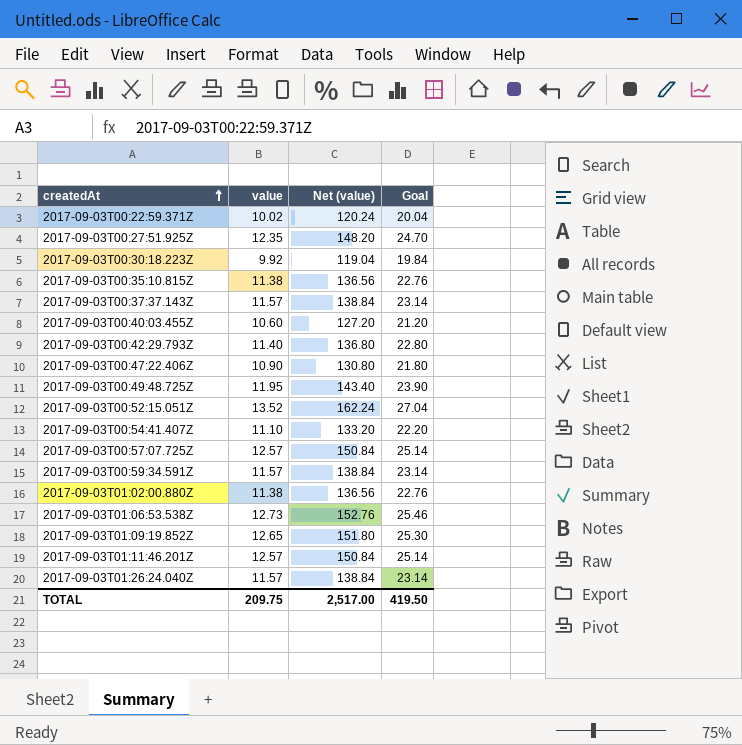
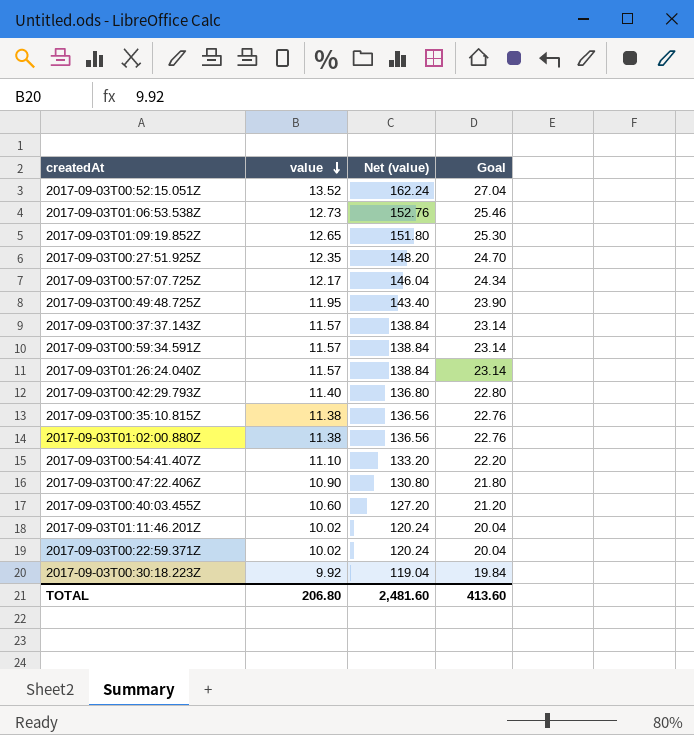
row order: createdAt ascending -> value descending
2017-09-03T00:57:07.725Z | value: 12.57 -> 12.17
2017-09-03T00:57:07.725Z | Net (value): 150.84 -> 146.04
2017-09-03T00:57:07.725Z | Goal: 25.14 -> 24.34
2017-09-03T01:11:46.201Z | value: 12.57 -> 10.02
2017-09-03T01:11:46.201Z | Net (value): 150.84 -> 120.24
2017-09-03T01:11:46.201Z | Goal: 25.14 -> 20.04
TOTAL | value: 209.75 -> 206.80
TOTAL | Net (value): 2,517.00 -> 2,481.60
TOTAL | Goal: 419.50 -> 413.60

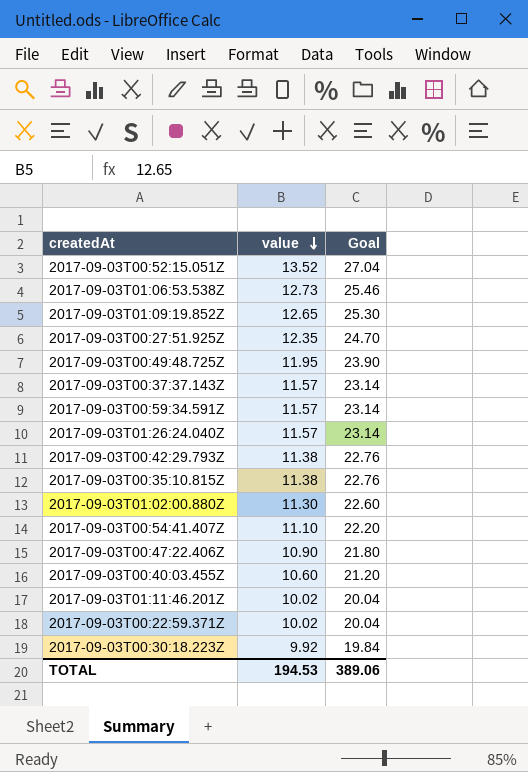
column Net (value) | formula: [value] * 12 -> none
row 2017-09-03T00:57:07.725Z: 12.17 | 146.04 | 24.34 -> none
2017-09-03T00:42:29.793Z | value: 11.40 -> 11.38
2017-09-03T00:42:29.793Z | Goal: 22.80 -> 22.76
2017-09-03T01:02:00.880Z | value: 11.38 -> 11.30
2017-09-03T01:02:00.880Z | Goal: 22.76 -> 22.60
TOTAL | value: 206.80 -> 194.53
TOTAL | Goal: 413.60 -> 389.06

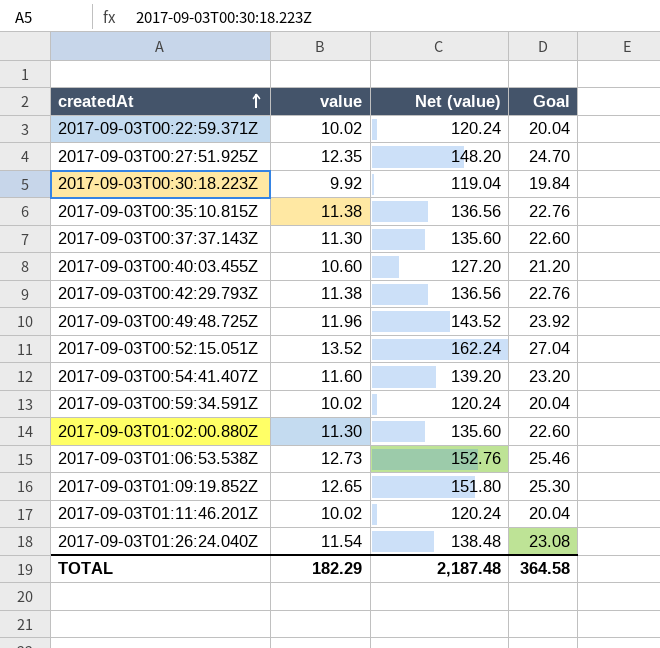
row order: value descending -> createdAt ascending
column Net (value) | formula: none -> [value] * 12
row 2017-09-03T00:47:22.406Z: 10.90 | 21.80 -> none
2017-09-03T00:37:37.143Z | value: 11.57 -> 11.30
2017-09-03T00:37:37.143Z | Goal: 23.14 -> 22.60
2017-09-03T00:49:48.725Z | value: 11.95 -> 11.96
2017-09-03T00:49:48.725Z | Goal: 23.90 -> 23.92
2017-09-03T00:54:41.407Z | value: 11.10 -> 11.60
2017-09-03T00:54:41.407Z | Goal: 22.20 -> 23.20
2017-09-03T00:59:34.591Z | value: 11.57 -> 10.02
2017-09-03T00:59:34.591Z | Goal: 23.14 -> 20.04
2017-09-03T01:26:24.040Z | value: 11.57 -> 11.54
2017-09-03T01:26:24.040Z | Goal: 23.14 -> 23.08
TOTAL | value: 194.53 -> 182.29
TOTAL | Goal: 389.06 -> 364.58

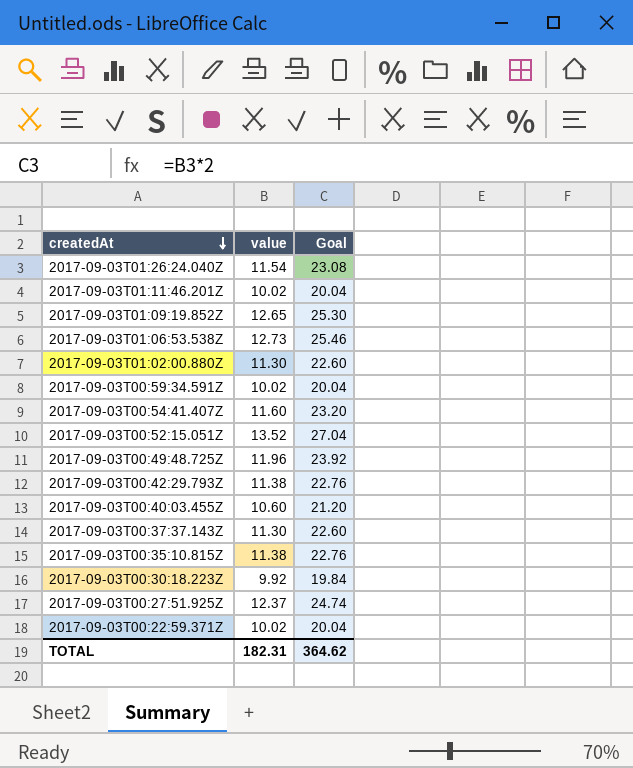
row order: createdAt ascending -> createdAt descending
column Net (value) | formula: [value] * 12 -> none
2017-09-03T00:27:51.925Z | value: 12.35 -> 12.37
2017-09-03T00:27:51.925Z | Goal: 24.70 -> 24.74
TOTAL | value: 182.29 -> 182.31
TOTAL | Goal: 364.58 -> 364.62

